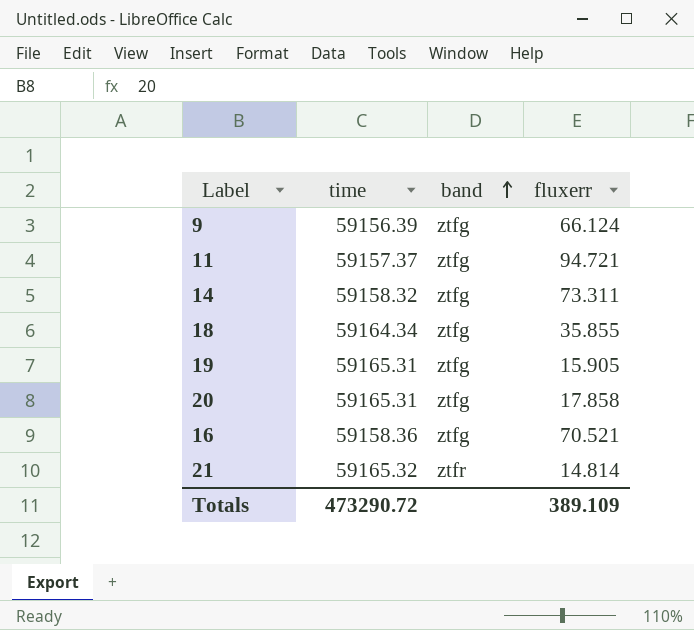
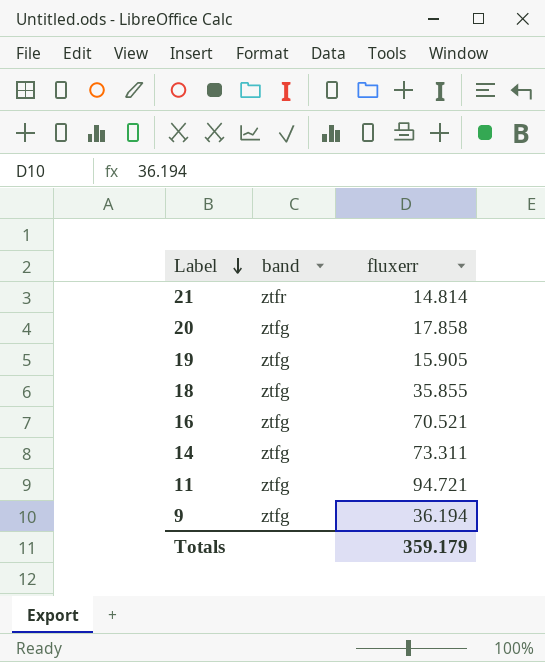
row order: band ascending -> Label descending
column time | position: 2 -> none
9 | fluxerr: 66.124 -> 36.194
Totals | fluxerr: 389.109 -> 359.179

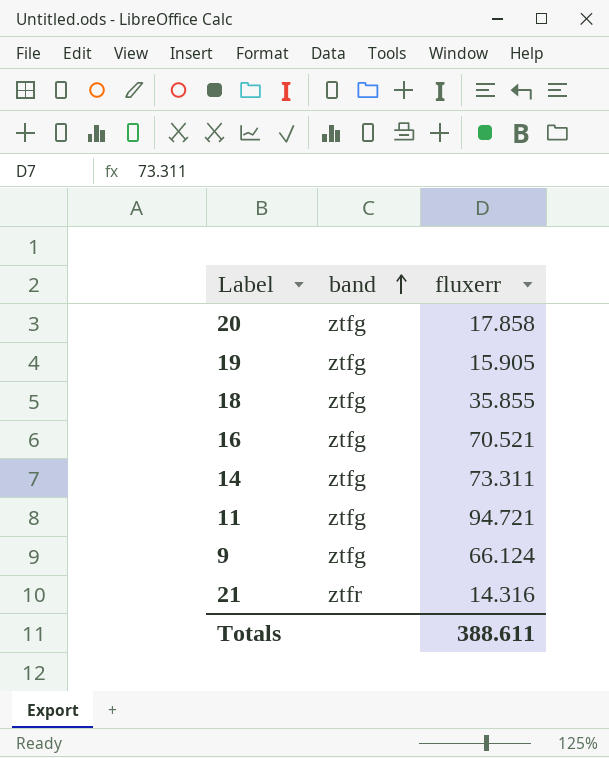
row order: Label descending -> band ascending
9 | fluxerr: 36.194 -> 66.124
21 | fluxerr: 14.814 -> 14.316
Totals | fluxerr: 359.179 -> 388.611

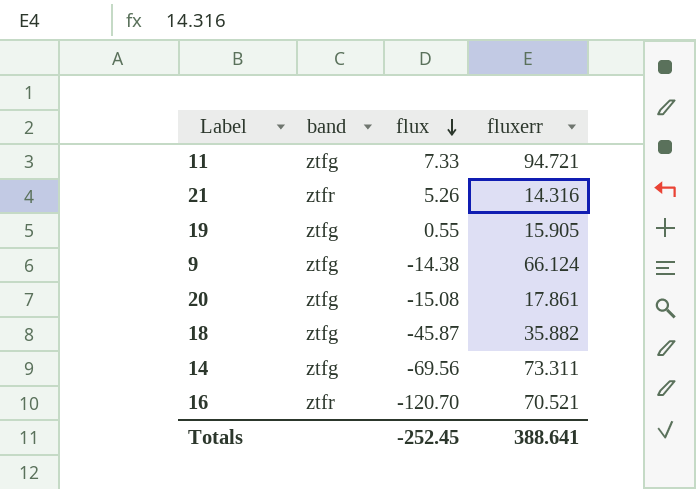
row order: band ascending -> flux descending
column flux | position: none -> 3
20 | fluxerr: 17.858 -> 17.861
18 | fluxerr: 35.855 -> 35.882
16 | band: ztfg -> ztfr
Totals | fluxerr: 388.611 -> 388.641

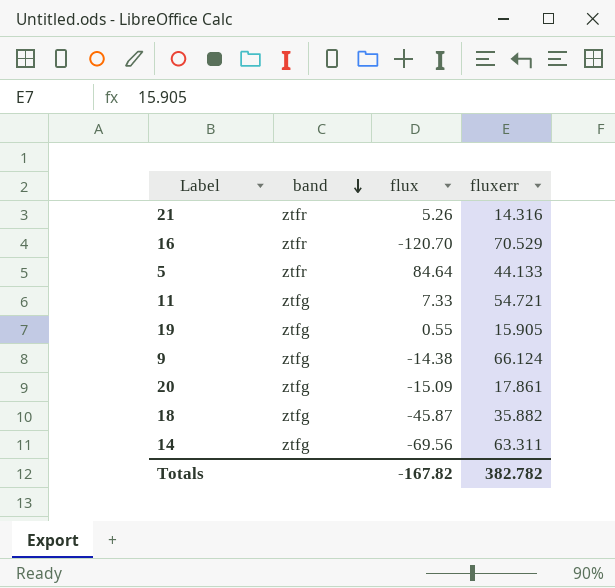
row order: flux descending -> band descending
16 | fluxerr: 70.521 -> 70.529
row 5: none -> ztfr | 84.64 | 44.133
11 | fluxerr: 94.721 -> 54.721
20 | flux: -15.08 -> -15.09
14 | fluxerr: 73.311 -> 63.311
Totals | flux: -252.45 -> -167.82
Totals | fluxerr: 388.641 -> 382.782

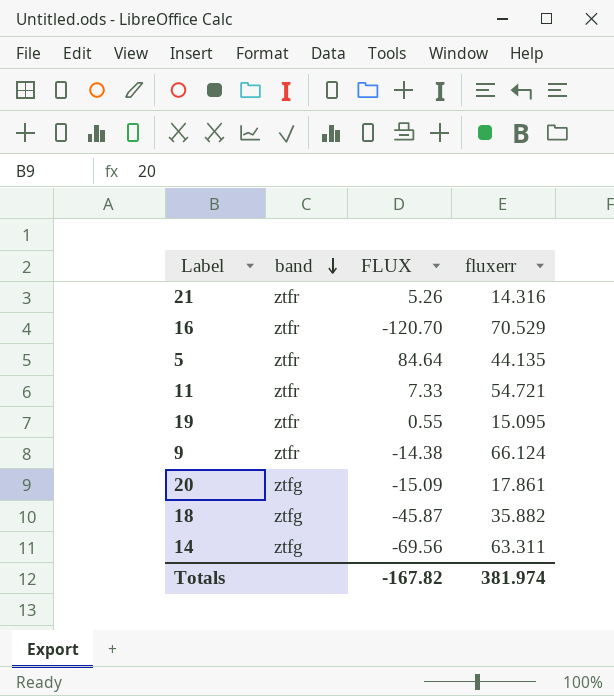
column name: flux -> FLUX
5 | fluxerr: 44.133 -> 44.135
11 | band: ztfg -> ztfr
19 | band: ztfg -> ztfr
19 | fluxerr: 15.905 -> 15.095
9 | band: ztfg -> ztfr
Totals | fluxerr: 382.782 -> 381.974

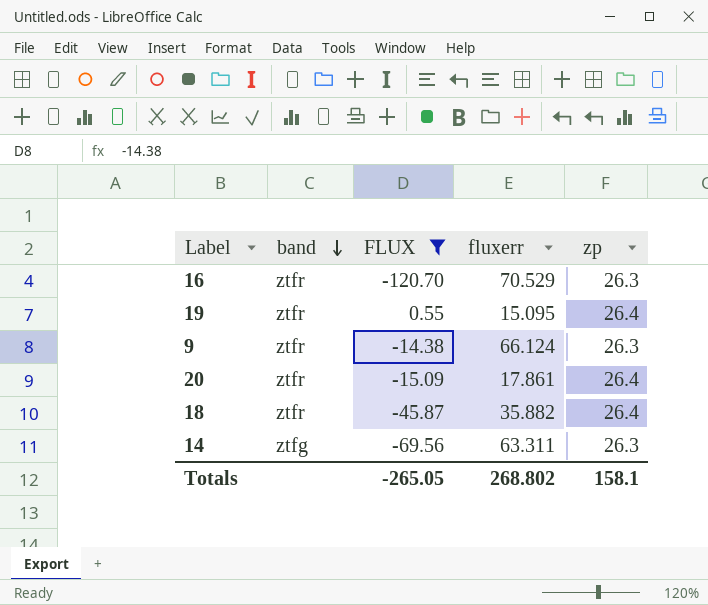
filter: none -> FLUX <= 0.55
column zp | position: none -> 5
20 | band: ztfg -> ztfr
18 | band: ztfg -> ztfr
Totals | FLUX: -167.82 -> -265.05
Totals | fluxerr: 381.974 -> 268.802

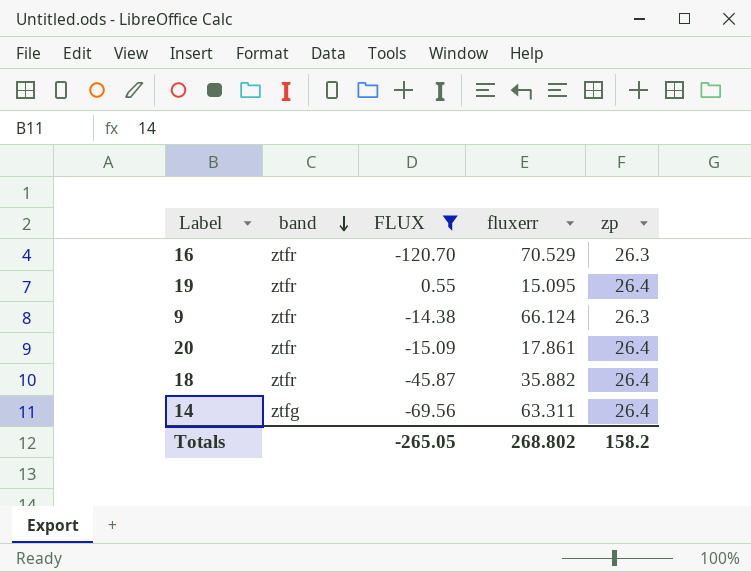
14 | zp: 26.3 -> 26.4
Totals | zp: 158.1 -> 158.2

